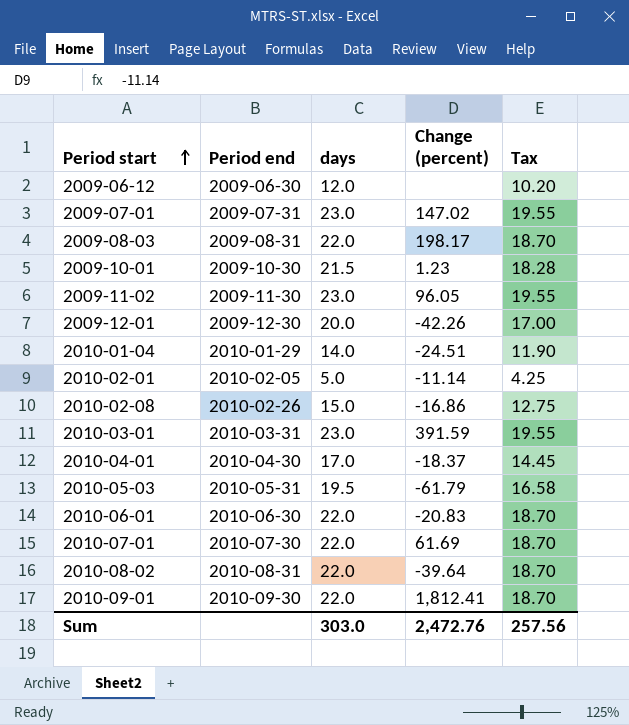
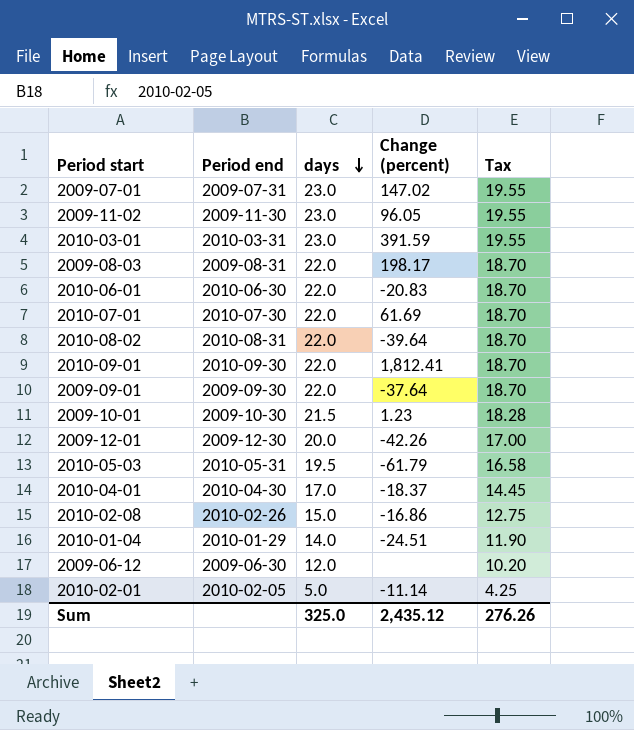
row order: Period start ascending -> days descending
row 2009-09-01: none -> 2009-09-30 | 22.0 | -37.64 | 18.70
Sum | days: 303.0 -> 325.0
Sum | Change (percent): 2,472.76 -> 2,435.12
Sum | Tax: 257.56 -> 276.26

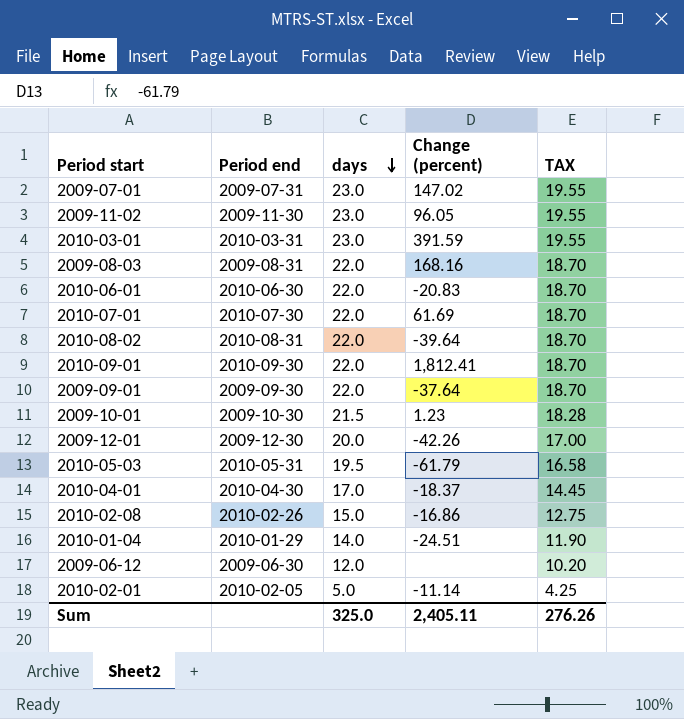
column name: Tax -> TAX
2009-08-03 | Change (percent): 198.17 -> 168.16
Sum | Change (percent): 2,435.12 -> 2,405.11

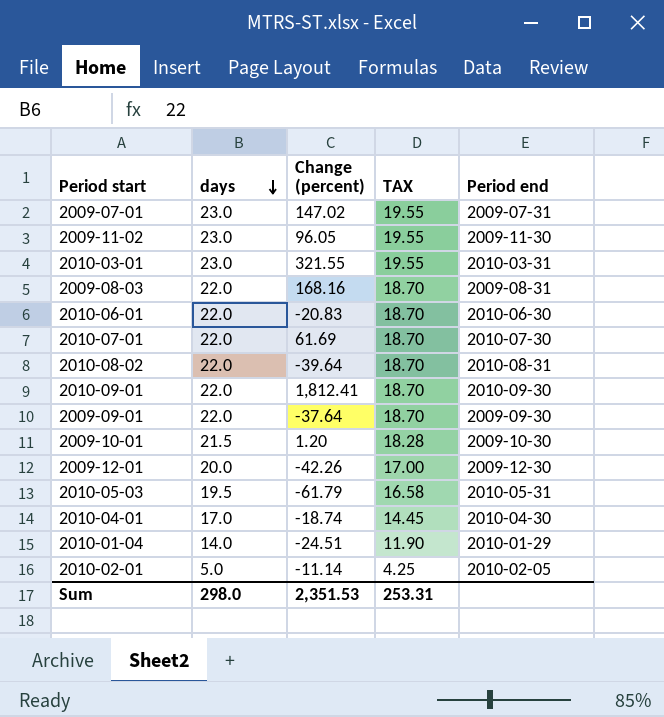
column Period end | position: 2 -> 5
row 2010-02-08: 2010-02-26 | 15.0 | -16.86 | 12.75 -> none
row 2009-06-12: 2009-06-30 | 12.0 | none | 10.20 -> none
2010-03-01 | Change (percent): 391.59 -> 321.55
2009-10-01 | Change (percent): 1.23 -> 1.20
2010-04-01 | Change (percent): -18.37 -> -18.74
Sum | days: 325.0 -> 298.0
Sum | Change (percent): 2,405.11 -> 2,351.53
Sum | TAX: 276.26 -> 253.31

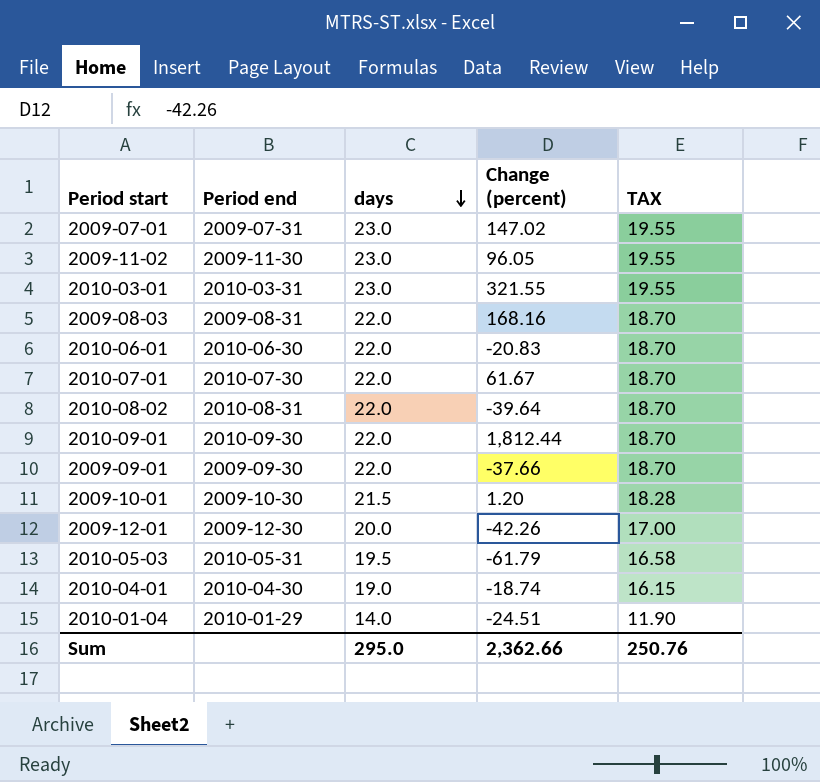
column Period end | position: 5 -> 2
row 2010-02-01: 5.0 | -11.14 | 4.25 | 2010-02-05 -> none
2010-07-01 | Change (percent): 61.69 -> 61.67
2010-09-01 | Change (percent): 1,812.41 -> 1,812.44
2009-09-01 | Change (percent): -37.64 -> -37.66
2010-04-01 | days: 17.0 -> 19.0
2010-04-01 | TAX: 14.45 -> 16.15
Sum | days: 298.0 -> 295.0
Sum | Change (percent): 2,351.53 -> 2,362.66
Sum | TAX: 253.31 -> 250.76

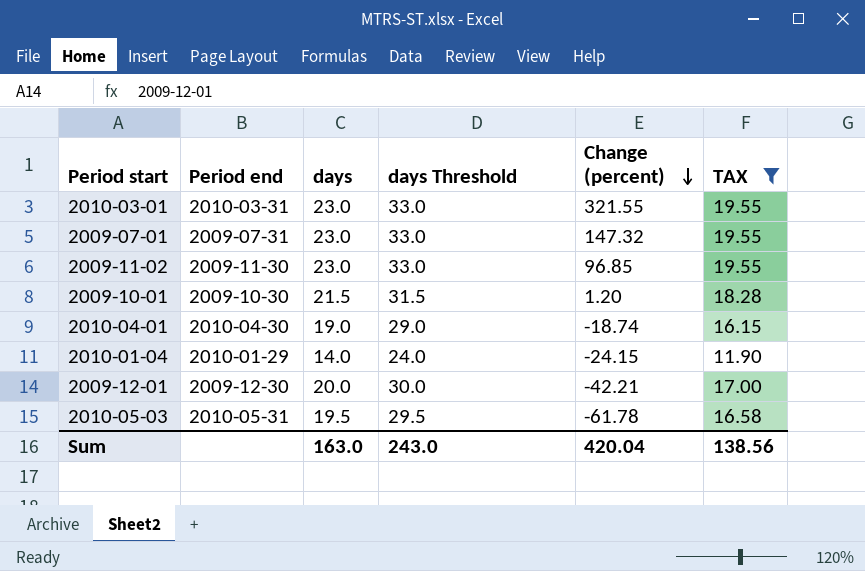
filter: none -> TAX != 18.70
row order: days descending -> Change (percent) descending
column days Threshold | formula: none -> [days] + 10
2009-07-01 | Change (percent): 147.02 -> 147.32
2009-11-02 | Change (percent): 96.05 -> 96.85
2010-01-04 | Change (percent): -24.51 -> -24.15
2009-12-01 | Change (percent): -42.26 -> -42.21
2010-05-03 | Change (percent): -61.79 -> -61.78
Sum | days: 295.0 -> 163.0
Sum | Change (percent): 2,362.66 -> 420.04
Sum | TAX: 250.76 -> 138.56

